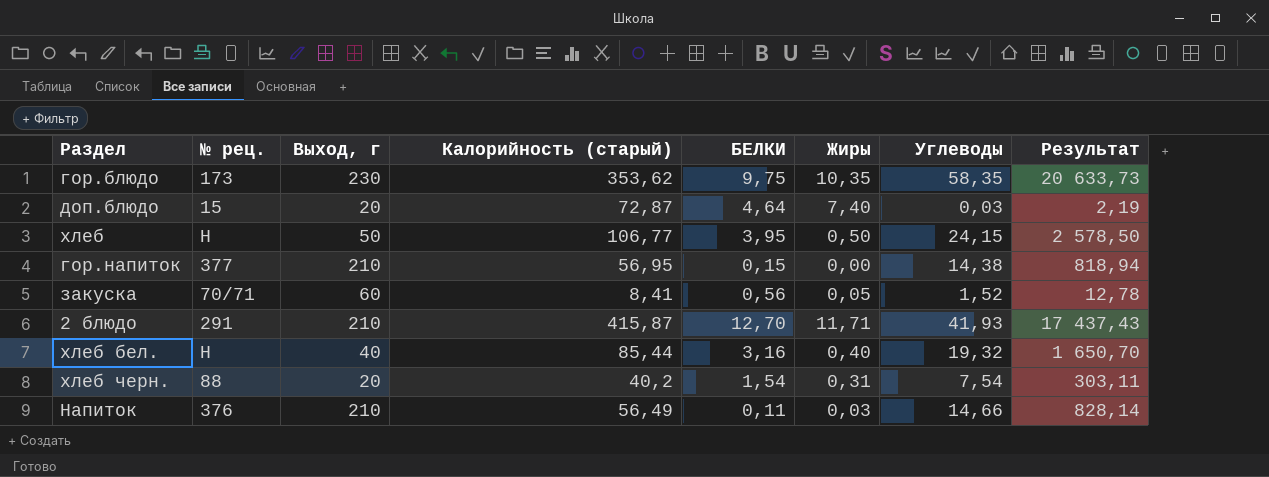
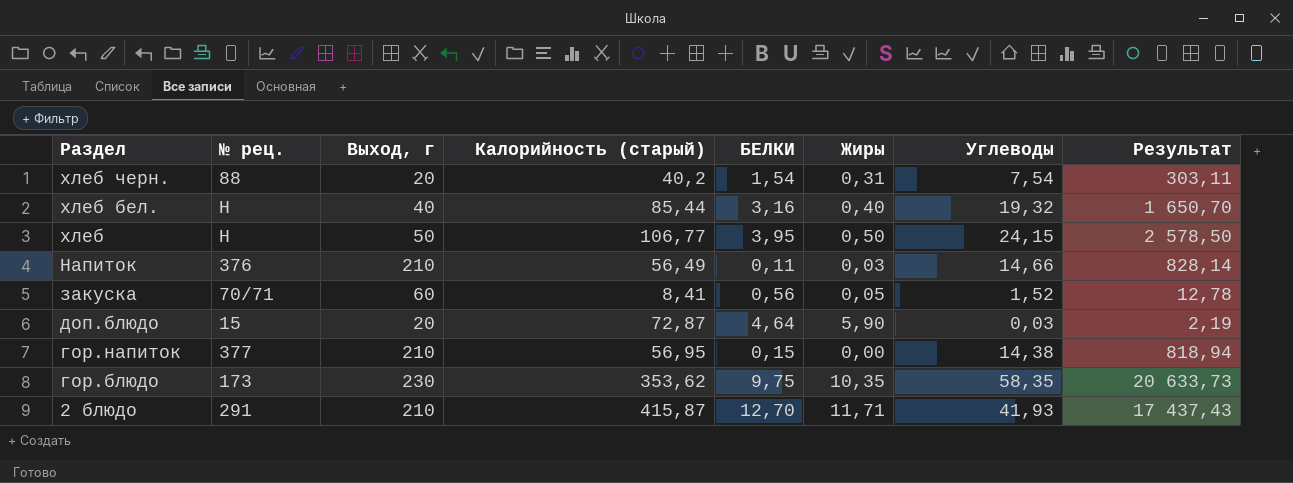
row order: none -> Раздел descending
доп.блюдо | Жиры: 7,40 -> 5,90

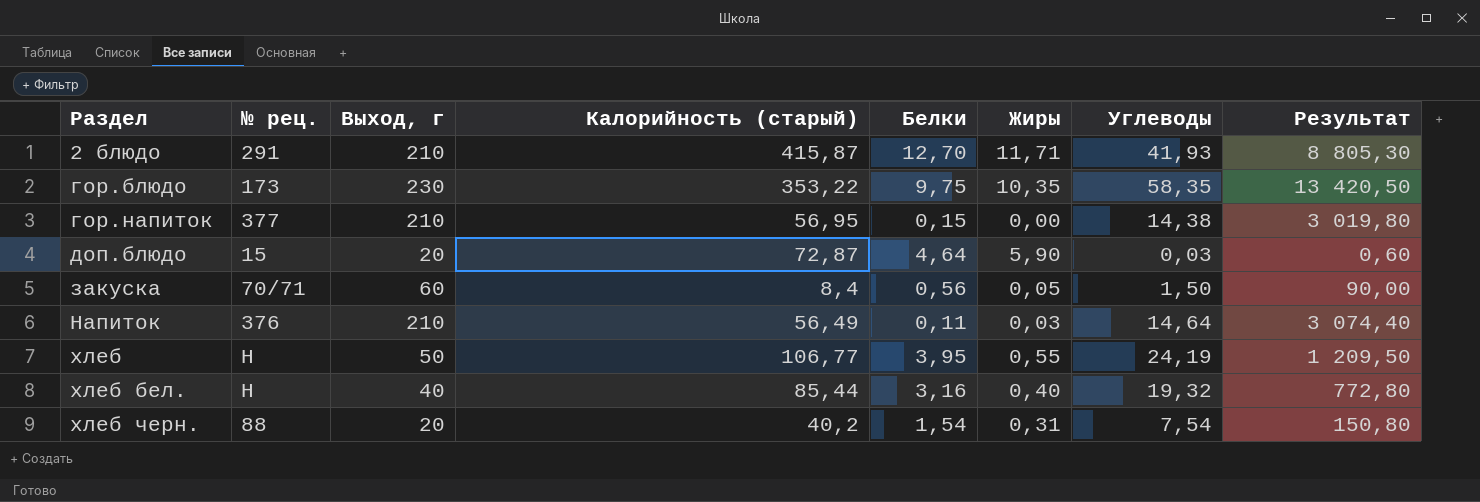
row order: Раздел descending -> Раздел ascending
column name: БЕЛКИ -> Белки
column Результат | formula: [Калорийность (старый)] * [Углеводы] -> [Выход, г] * [Углеводы]
гор.блюдо | Калорийность (старый): 353,62 -> 353,22
закуска | Калорийность (старый): 8,41 -> 8,4
закуска | Углеводы: 1,52 -> 1,50
Напиток | Углеводы: 14,66 -> 14,64
хлеб | Жиры: 0,50 -> 0,55
хлеб | Углеводы: 24,15 -> 24,19

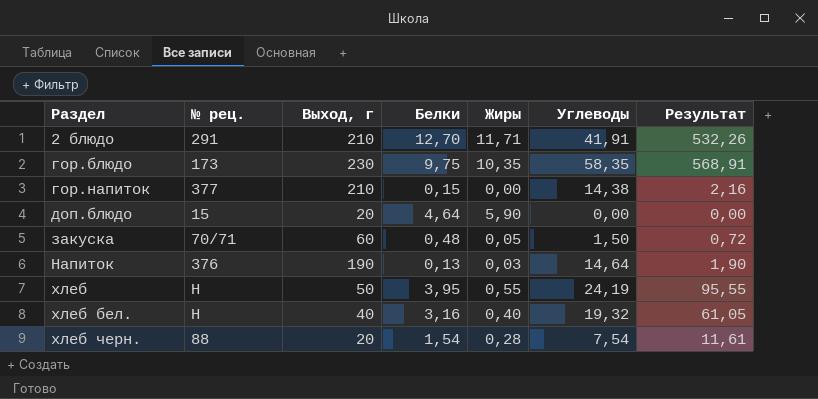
column Калорийность (старый) | position: 4 -> none
column Результат | formula: [Выход, г] * [Углеводы] -> [Белки] * [Углеводы]
2 блюдо | Углеводы: 41,93 -> 41,91
доп.блюдо | Углеводы: 0,03 -> 0,00
закуска | Белки: 0,56 -> 0,48
Напиток | Выход, г: 210 -> 190
Напиток | Белки: 0,11 -> 0,13
хлеб черн. | Жиры: 0,31 -> 0,28

